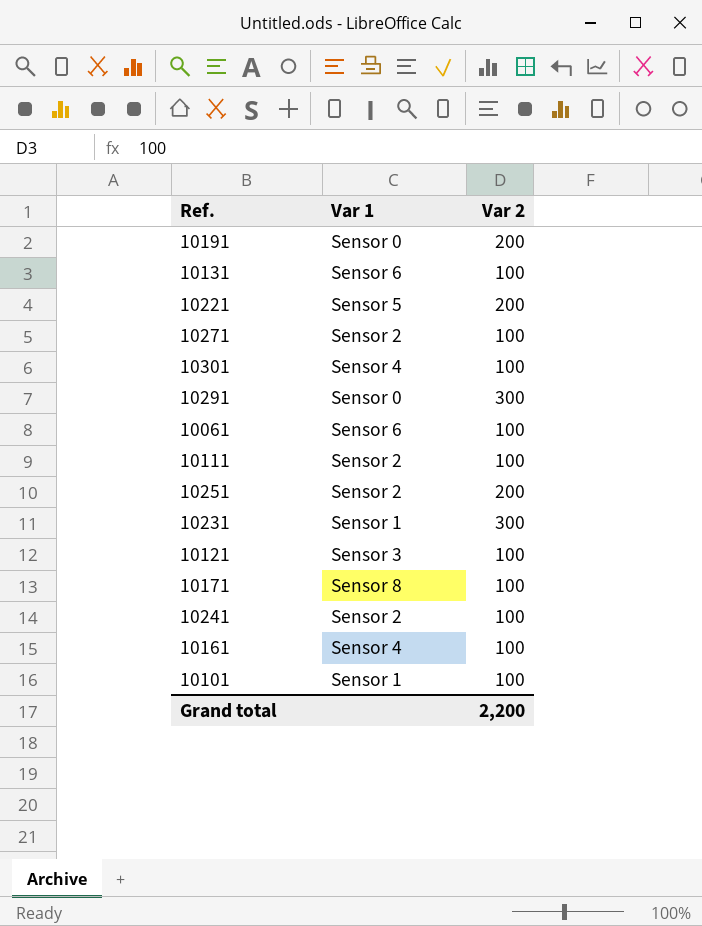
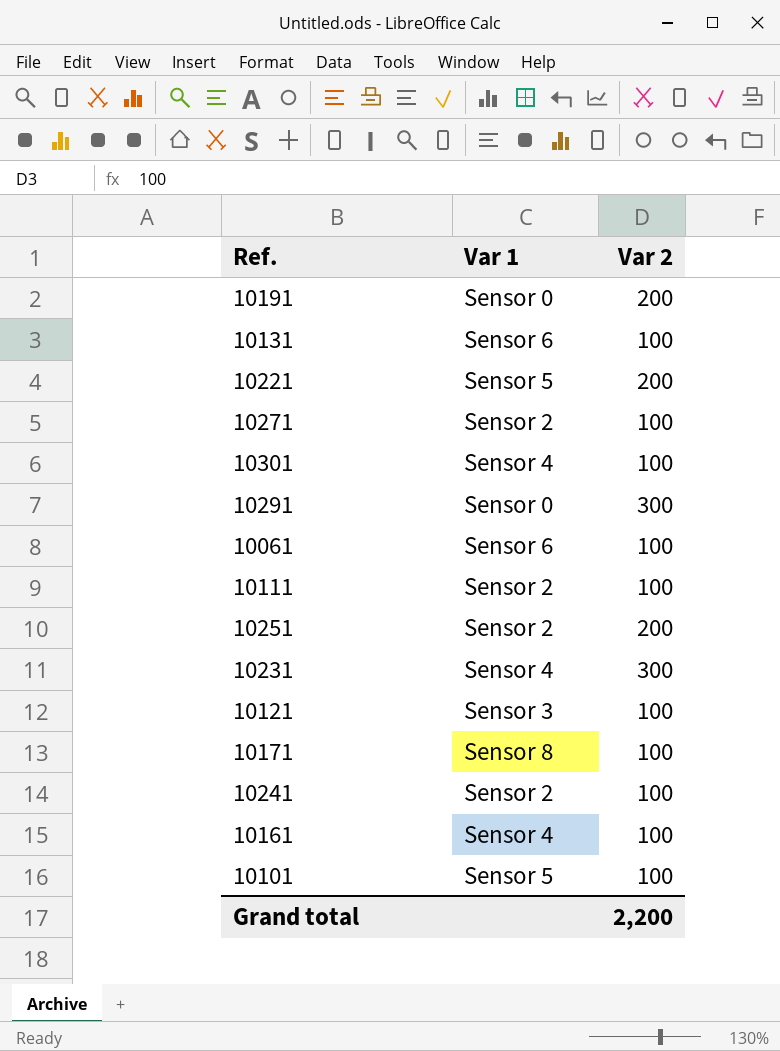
10231 | Var 1: Sensor 1 -> Sensor 4
10101 | Var 1: Sensor 1 -> Sensor 5

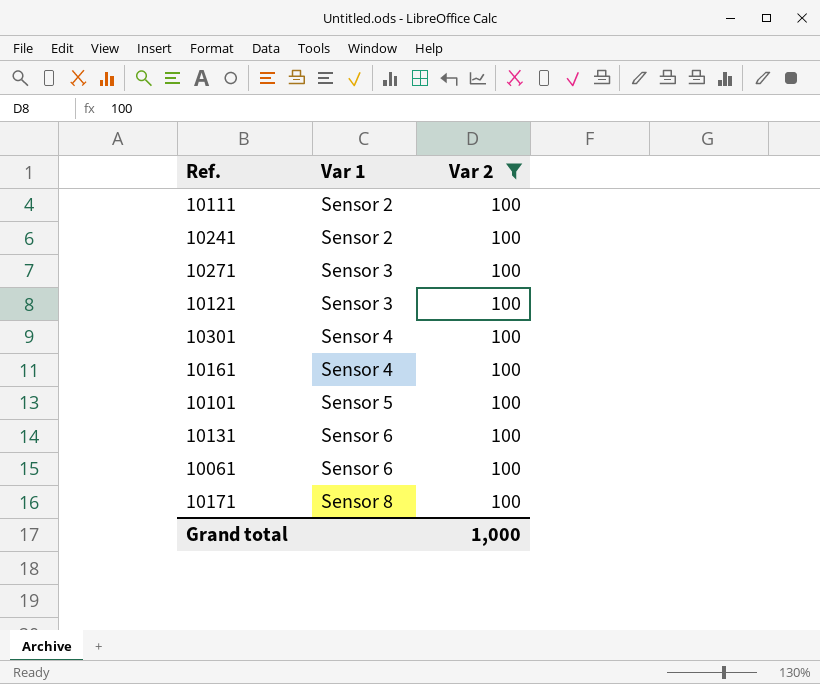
filter: none -> Var 2 = 100
row order: none -> Var 1 ascending
10271 | Var 1: Sensor 2 -> Sensor 3
Grand total | Var 2: 2,200 -> 1,000

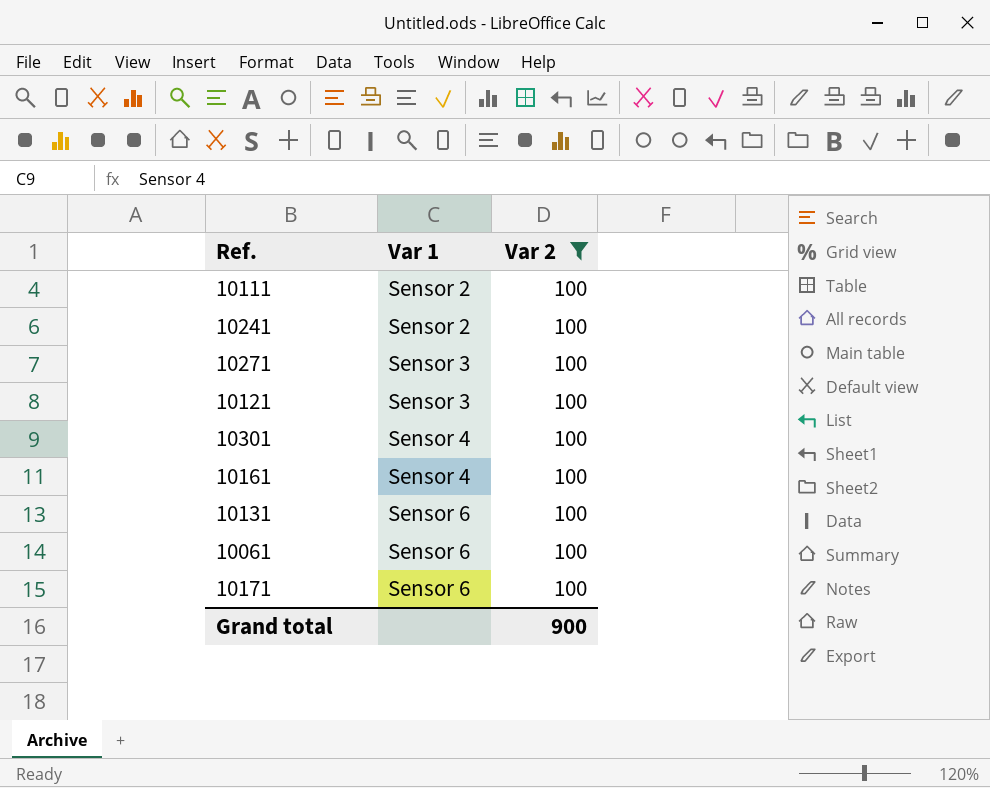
row 10101: Sensor 5 | 100 -> none
10171 | Var 1: Sensor 8 -> Sensor 6
Grand total | Var 2: 1,000 -> 900

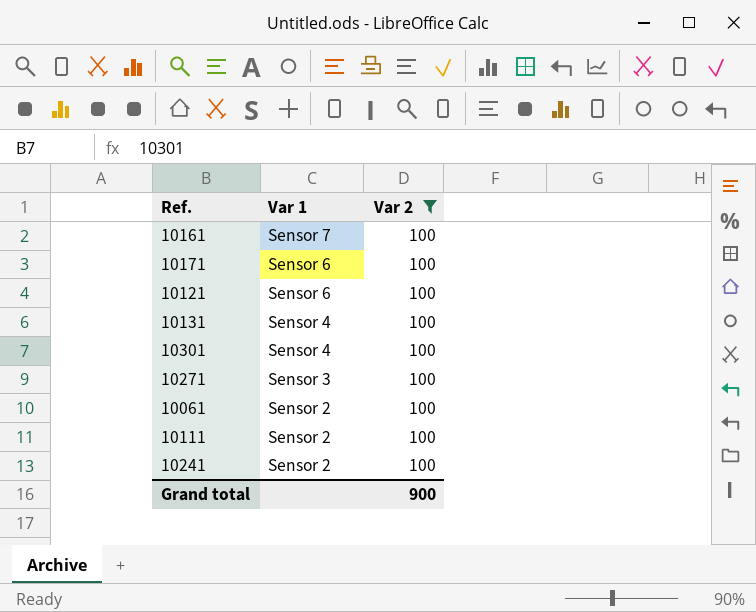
row order: Var 1 ascending -> Var 1 descending
10161 | Var 1: Sensor 4 -> Sensor 7
10121 | Var 1: Sensor 3 -> Sensor 6
10131 | Var 1: Sensor 6 -> Sensor 4
10061 | Var 1: Sensor 6 -> Sensor 2

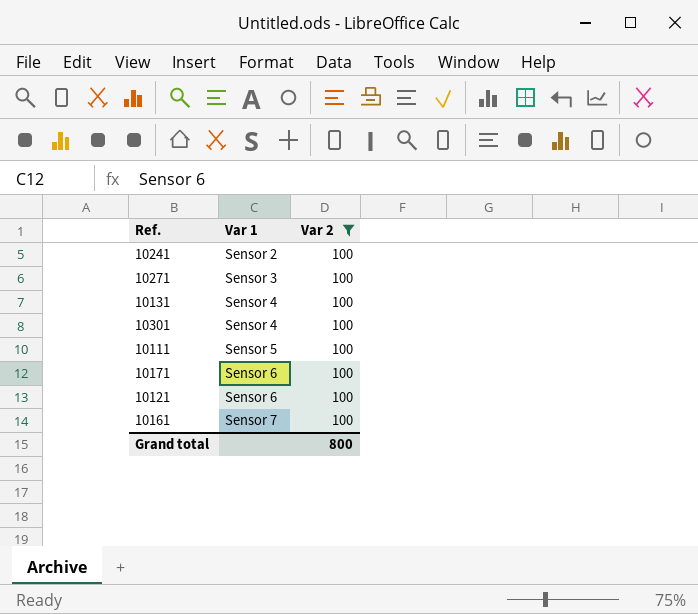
row order: Var 1 descending -> Var 1 ascending
row 10061: Sensor 2 | 100 -> none
10111 | Var 1: Sensor 2 -> Sensor 5
Grand total | Var 2: 900 -> 800

